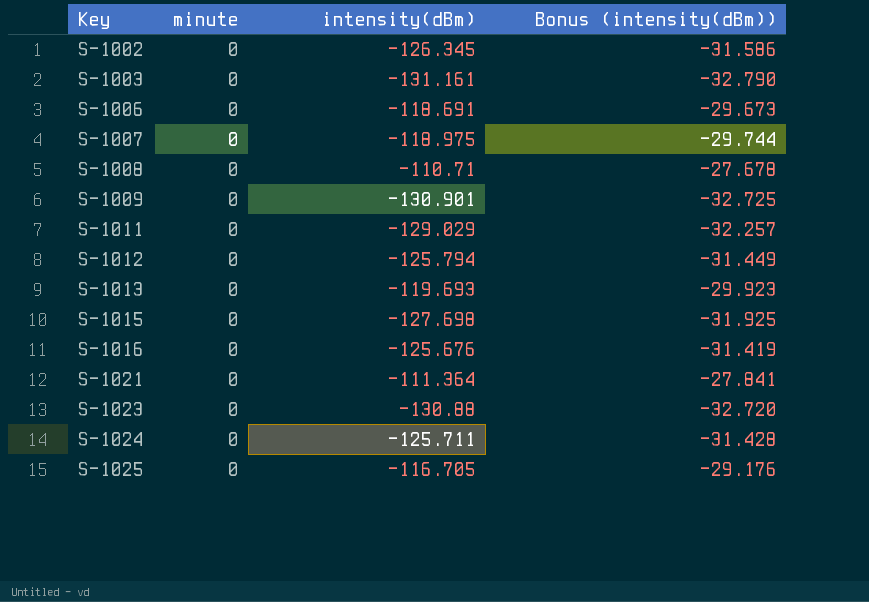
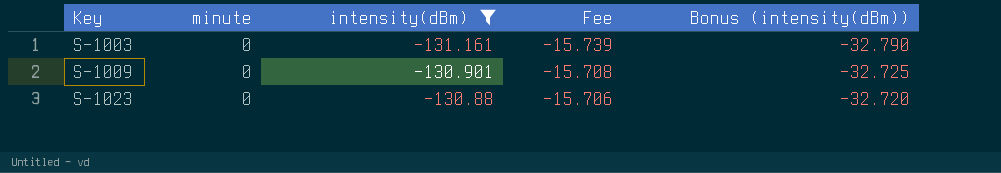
filter: none -> intensity(dBm) <= -130.88
column Fee | formula: none -> [intensity(dBm)] * 0.12

